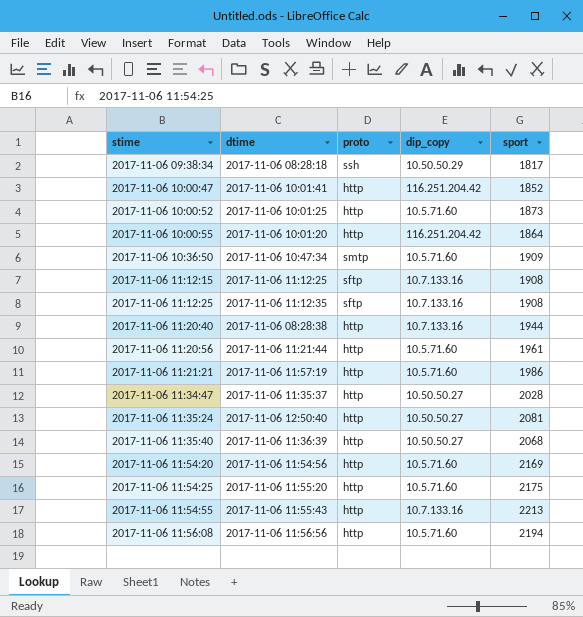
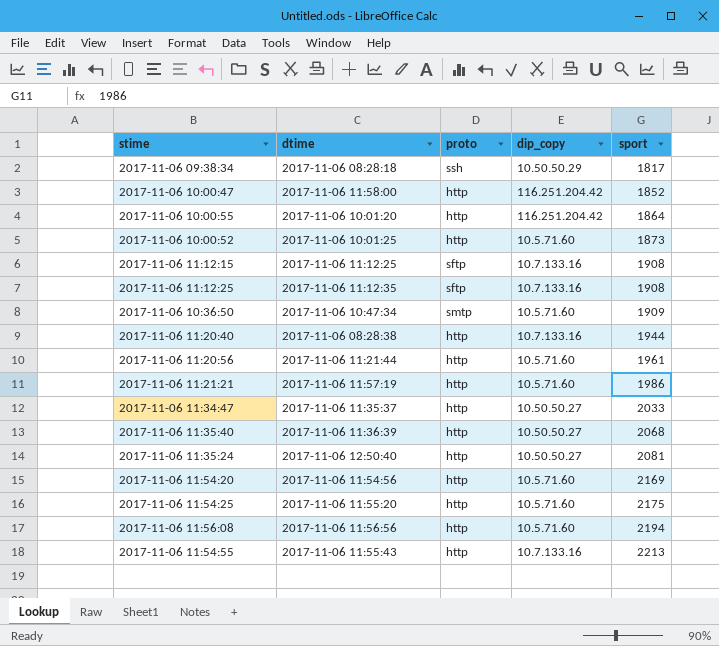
row order: stime ascending -> sport ascending
2017-11-06 10:00:47 | dtime: 2017-11-06 10:01:41 -> 2017-11-06 11:58:00
2017-11-06 11:34:47 | sport: 2028 -> 2033

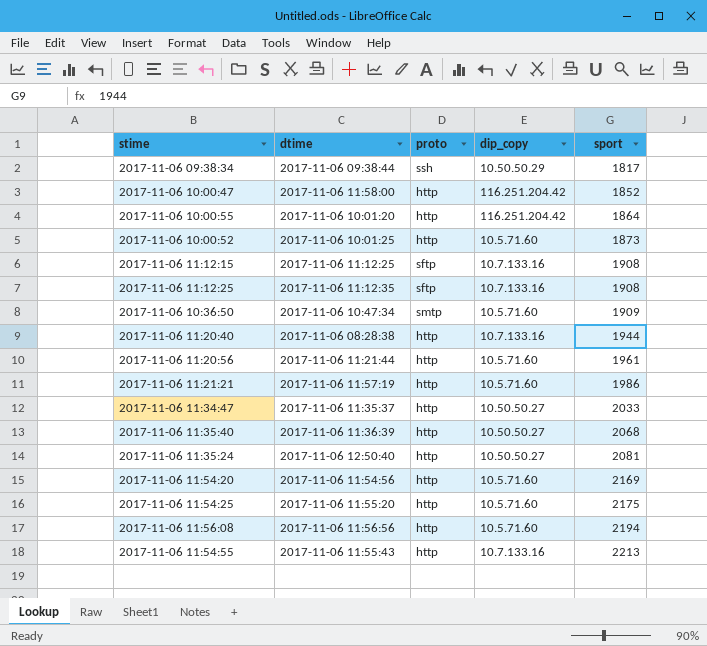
2017-11-06 09:38:34 | dtime: 2017-11-06 08:28:18 -> 2017-11-06 09:38:44

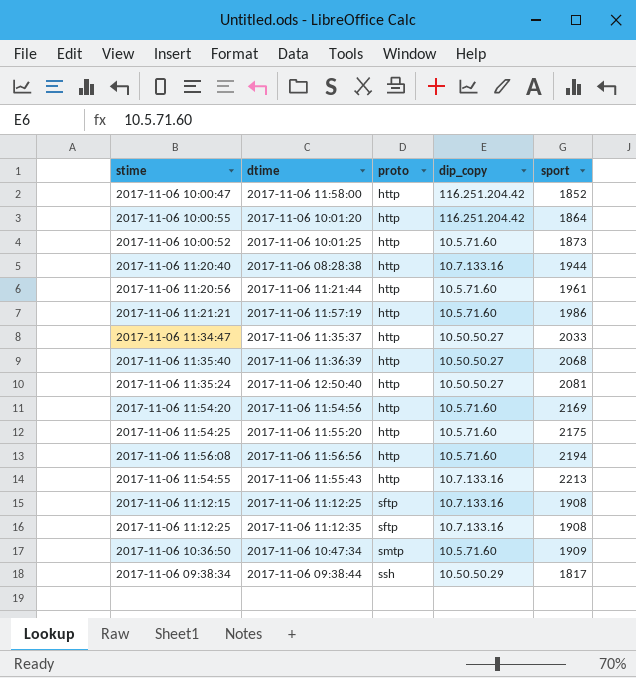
row order: sport ascending -> proto ascending

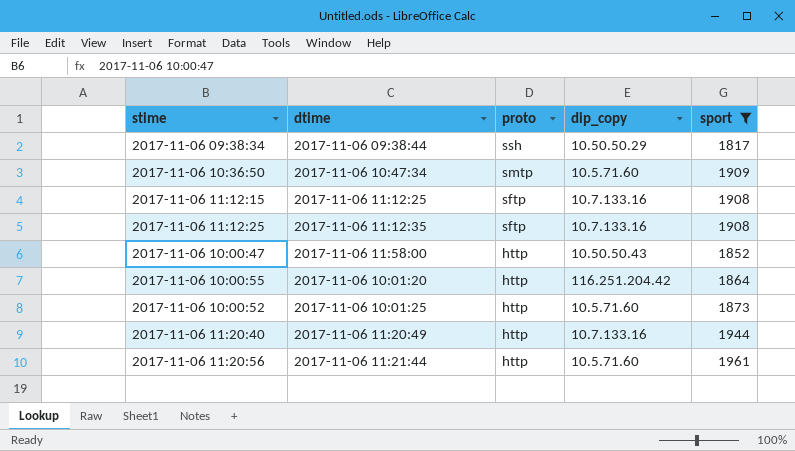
filter: none -> sport <= 1961
row order: proto ascending -> proto descending
2017-11-06 10:00:47 | dip_copy: 116.251.204.42 -> 10.50.50.43
2017-11-06 11:20:40 | dtime: 2017-11-06 08:28:38 -> 2017-11-06 11:20:49

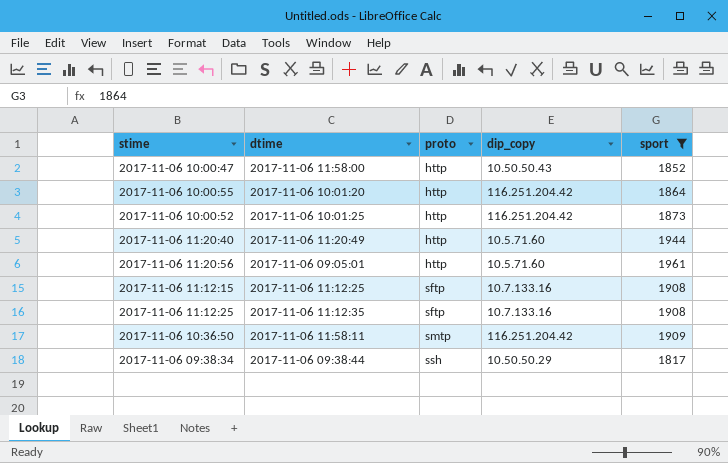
row order: proto descending -> proto ascending
2017-11-06 10:00:52 | dip_copy: 10.5.71.60 -> 116.251.204.42
2017-11-06 11:20:40 | dip_copy: 10.7.133.16 -> 10.5.71.60
2017-11-06 11:20:56 | dtime: 2017-11-06 11:21:44 -> 2017-11-06 09:05:01
2017-11-06 10:36:50 | dtime: 2017-11-06 10:47:34 -> 2017-11-06 11:58:11
2017-11-06 10:36:50 | dip_copy: 10.5.71.60 -> 116.251.204.42

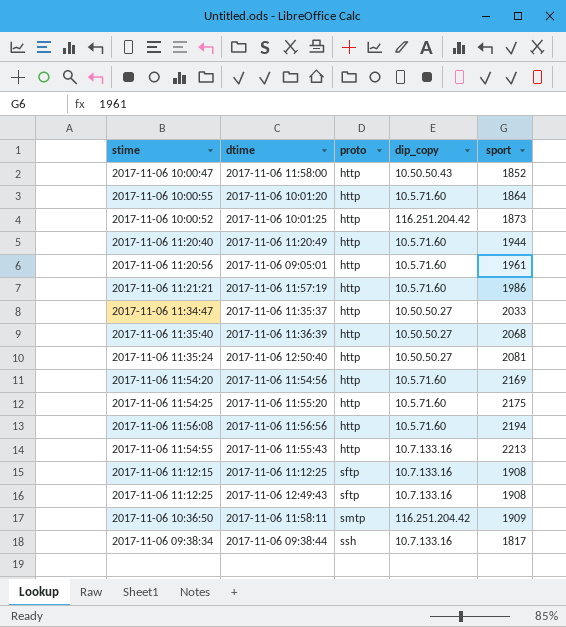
filter: sport <= 1961 -> none
2017-11-06 10:00:55 | dip_copy: 116.251.204.42 -> 10.5.71.60
2017-11-06 11:12:25 | dtime: 2017-11-06 11:12:35 -> 2017-11-06 12:49:43
2017-11-06 09:38:34 | dip_copy: 10.50.50.29 -> 10.7.133.16

